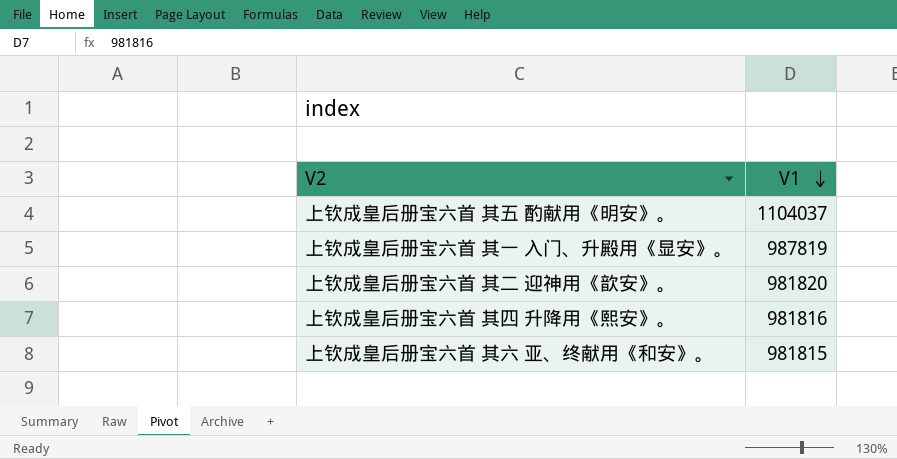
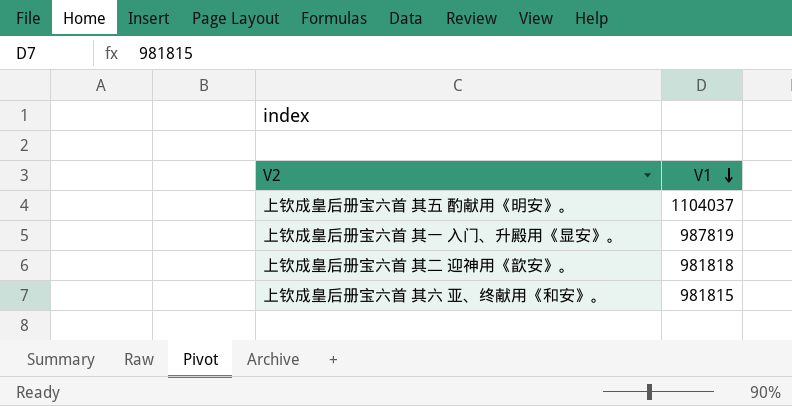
row 上钦成皇后册宝六首 其四 升降用《熙安》。: 981816 -> none
上钦成皇后册宝六首 其二 迎神用《歆安》。 | V1: 981820 -> 981818

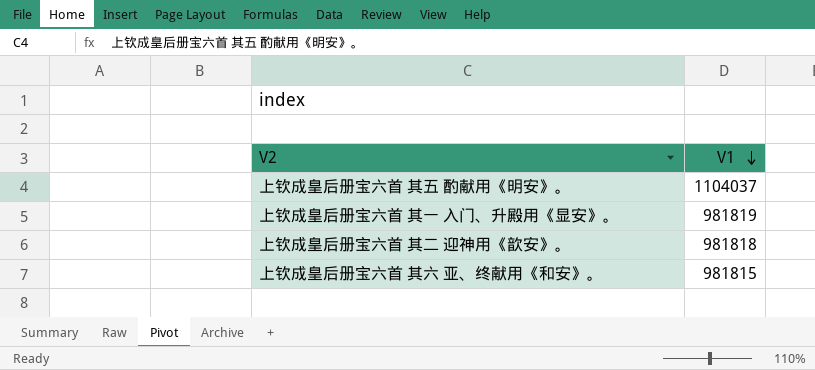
上钦成皇后册宝六首 其一 入门、升殿用《显安》。 | V1: 987819 -> 981819

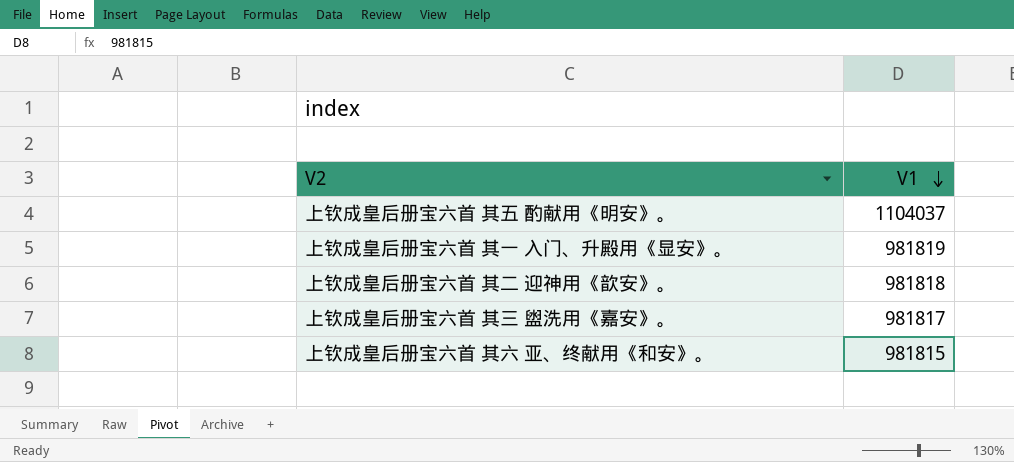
row 上钦成皇后册宝六首 其三 盥洗用《嘉安》。: none -> 981817

